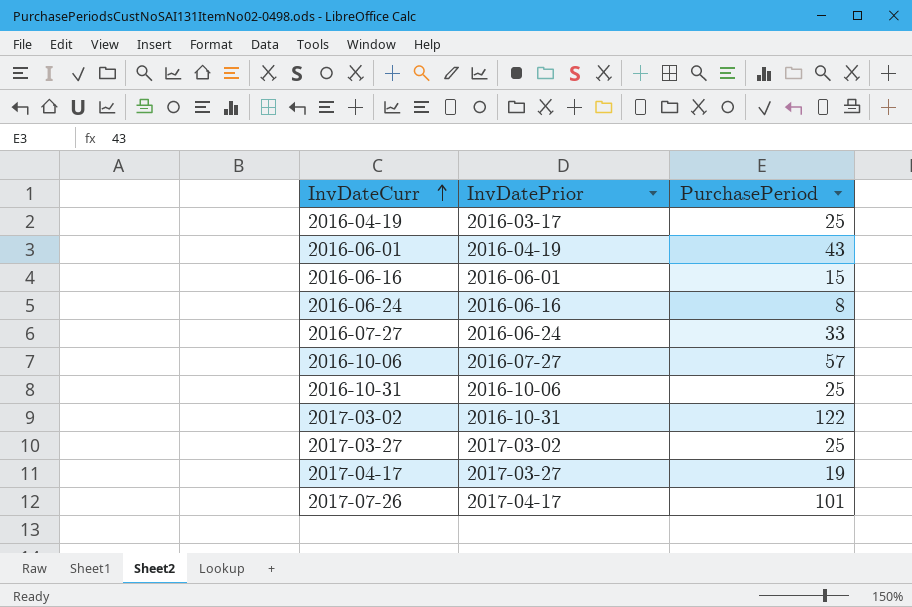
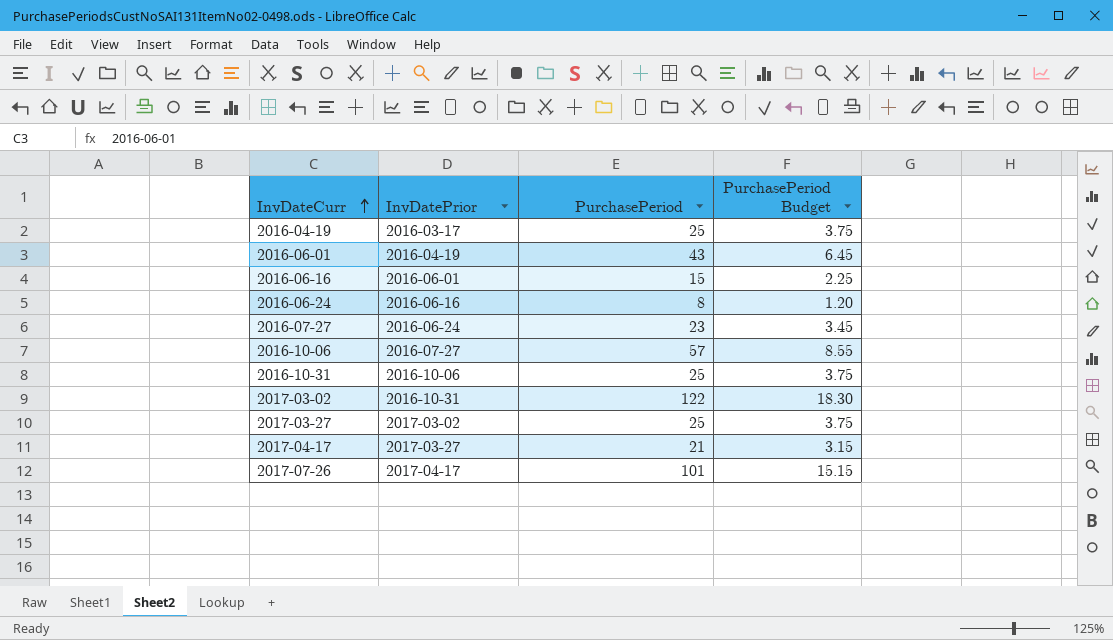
column PurchasePeriod Budget | formula: none -> [PurchasePeriod] * 0.15
2016-07-27 | PurchasePeriod: 33 -> 23
2017-04-17 | PurchasePeriod: 19 -> 21

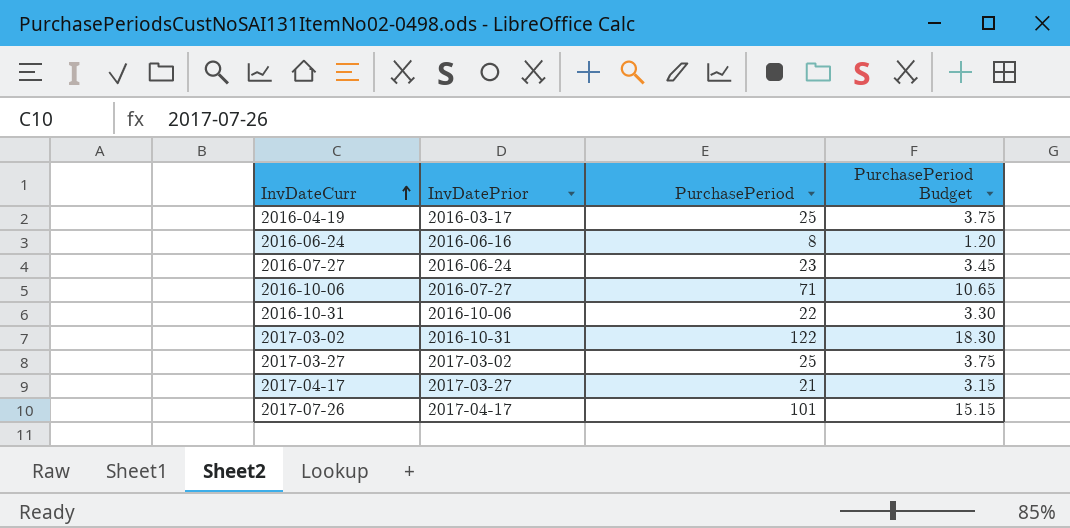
row 2016-06-01: 2016-04-19 | 43 | 6.45 -> none
row 2016-06-16: 2016-06-01 | 15 | 2.25 -> none
2016-10-06 | PurchasePeriod: 57 -> 71
2016-10-06 | PurchasePeriod Budget: 8.55 -> 10.65
2016-10-31 | PurchasePeriod: 25 -> 22
2016-10-31 | PurchasePeriod Budget: 3.75 -> 3.30

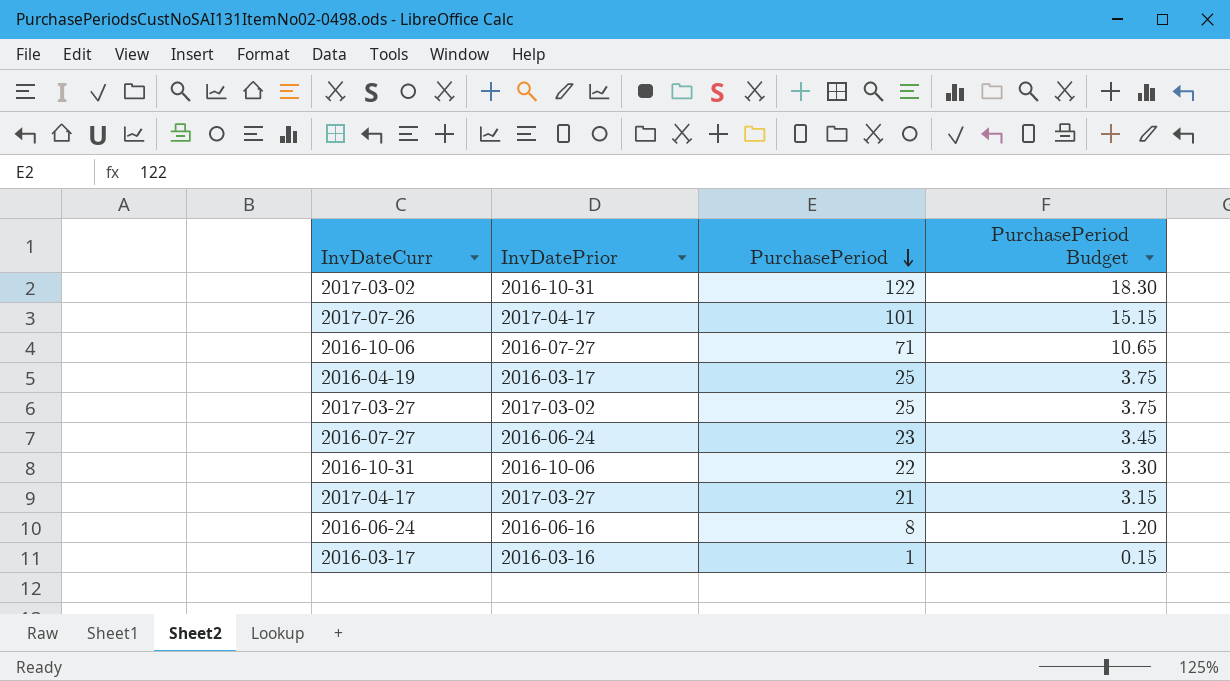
row order: InvDateCurr ascending -> PurchasePeriod descending
row 2016-03-17: none -> 2016-03-16 | 1 | 0.15

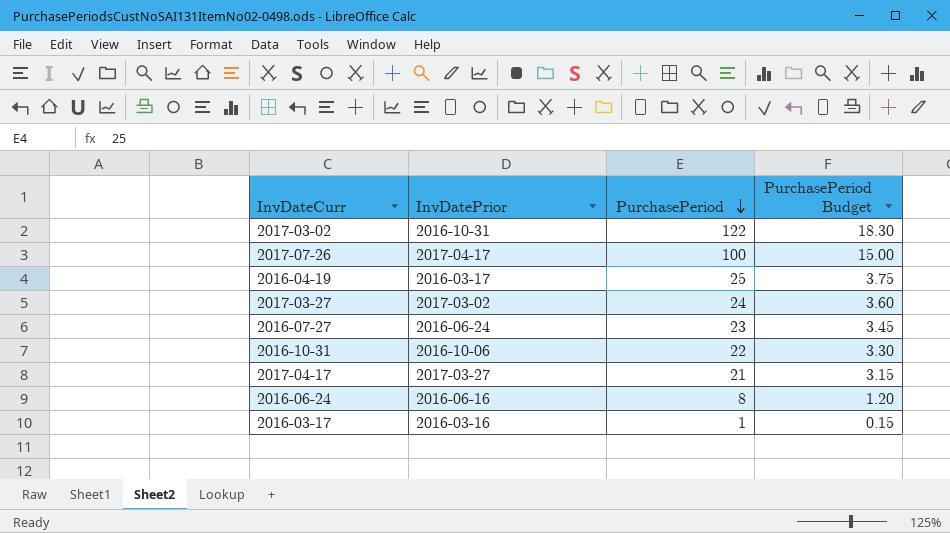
row 2016-10-06: 2016-07-27 | 71 | 10.65 -> none
2017-07-26 | PurchasePeriod: 101 -> 100
2017-07-26 | PurchasePeriod Budget: 15.15 -> 15.00
2017-03-27 | PurchasePeriod: 25 -> 24
2017-03-27 | PurchasePeriod Budget: 3.75 -> 3.60

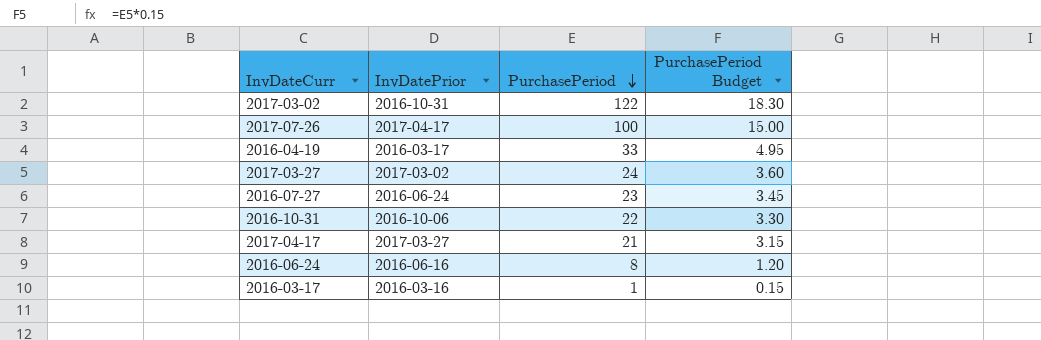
2016-04-19 | PurchasePeriod: 25 -> 33
2016-04-19 | PurchasePeriod Budget: 3.75 -> 4.95

